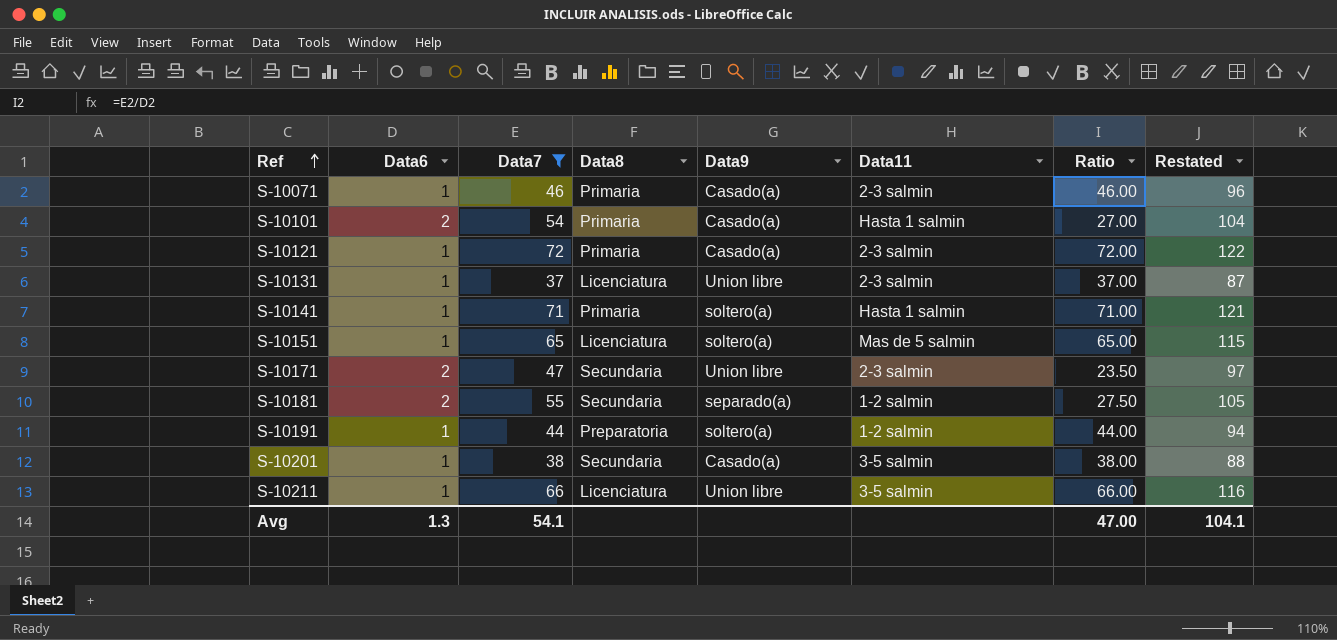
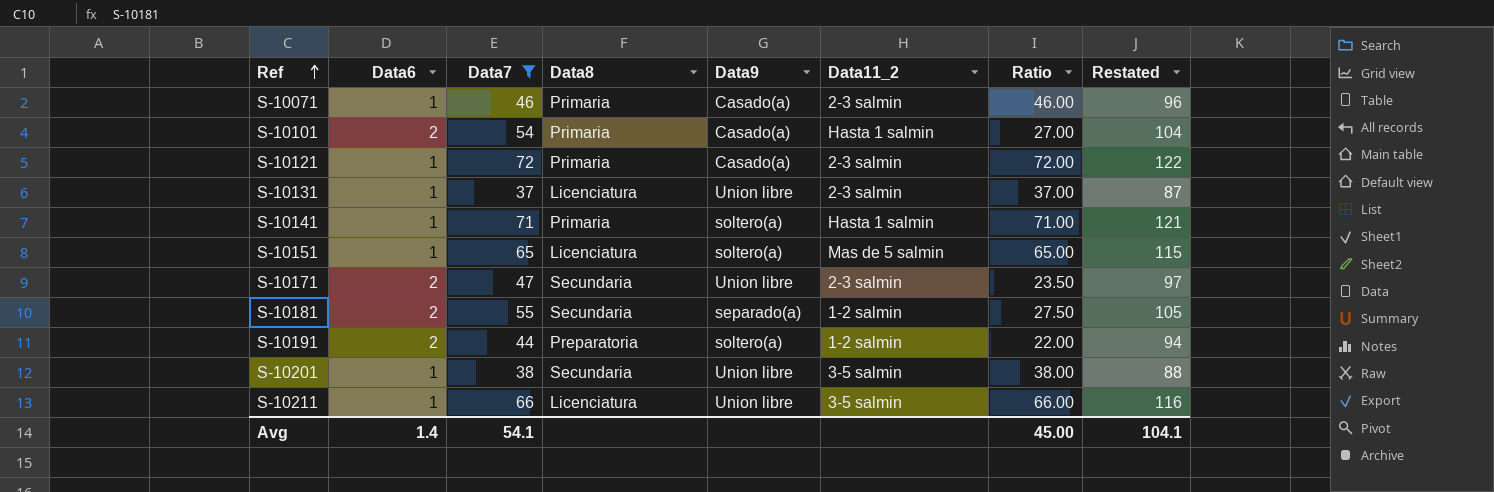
column name: Data11 -> Data11_2
S-10191 | Data6: 1 -> 2
S-10191 | Ratio: 44.00 -> 22.00
S-10201 | Data9: Casado(a) -> Union libre
Avg | Data6: 1.3 -> 1.4
Avg | Ratio: 47.00 -> 45.00

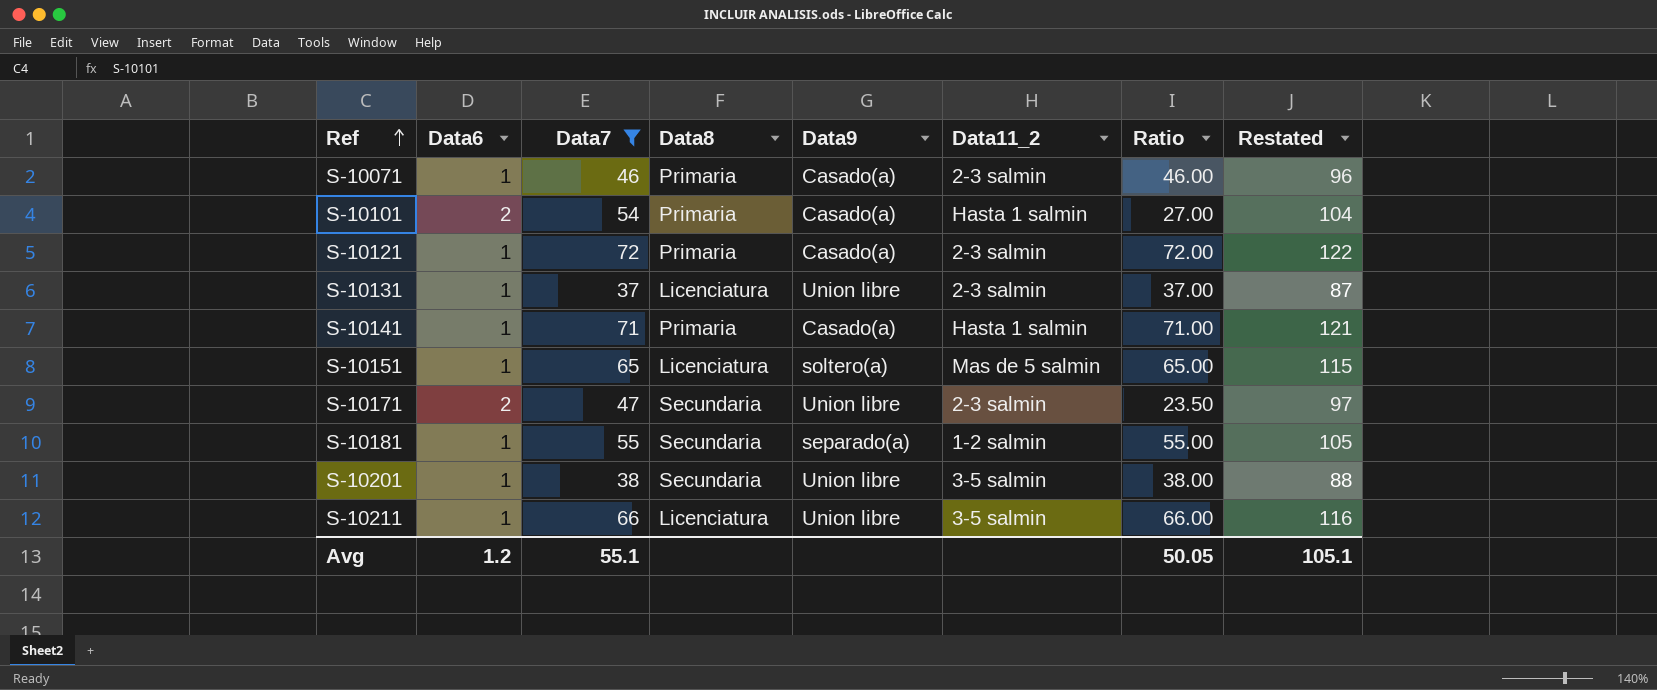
row S-10191: 2 | 44 | Preparatoria | soltero(a) | 1-2 salmin | 22.00 | 94 -> none
S-10141 | Data9: soltero(a) -> Casado(a)
S-10181 | Data6: 2 -> 1
S-10181 | Ratio: 27.50 -> 55.00
Avg | Data6: 1.4 -> 1.2
Avg | Data7: 54.1 -> 55.1
Avg | Ratio: 45.00 -> 50.05
Avg | Restated: 104.1 -> 105.1

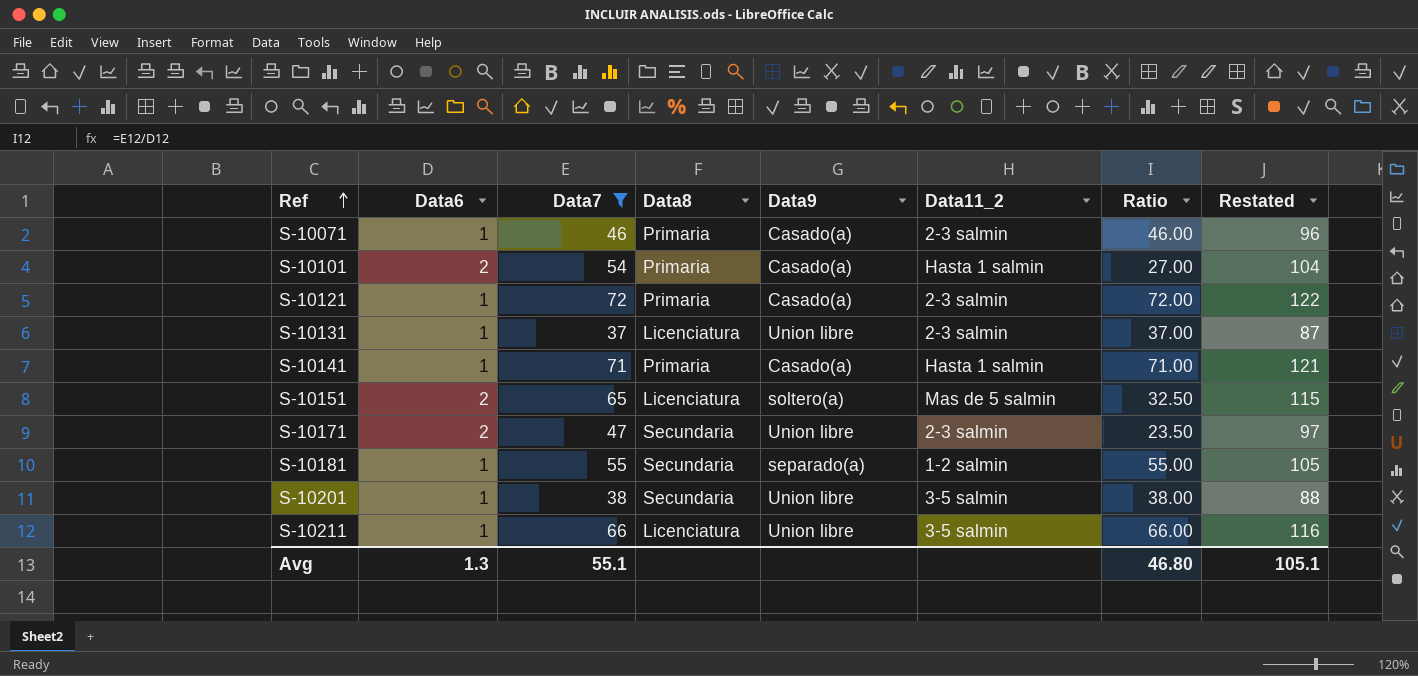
S-10151 | Data6: 1 -> 2
S-10151 | Ratio: 65.00 -> 32.50
Avg | Data6: 1.2 -> 1.3
Avg | Ratio: 50.05 -> 46.80

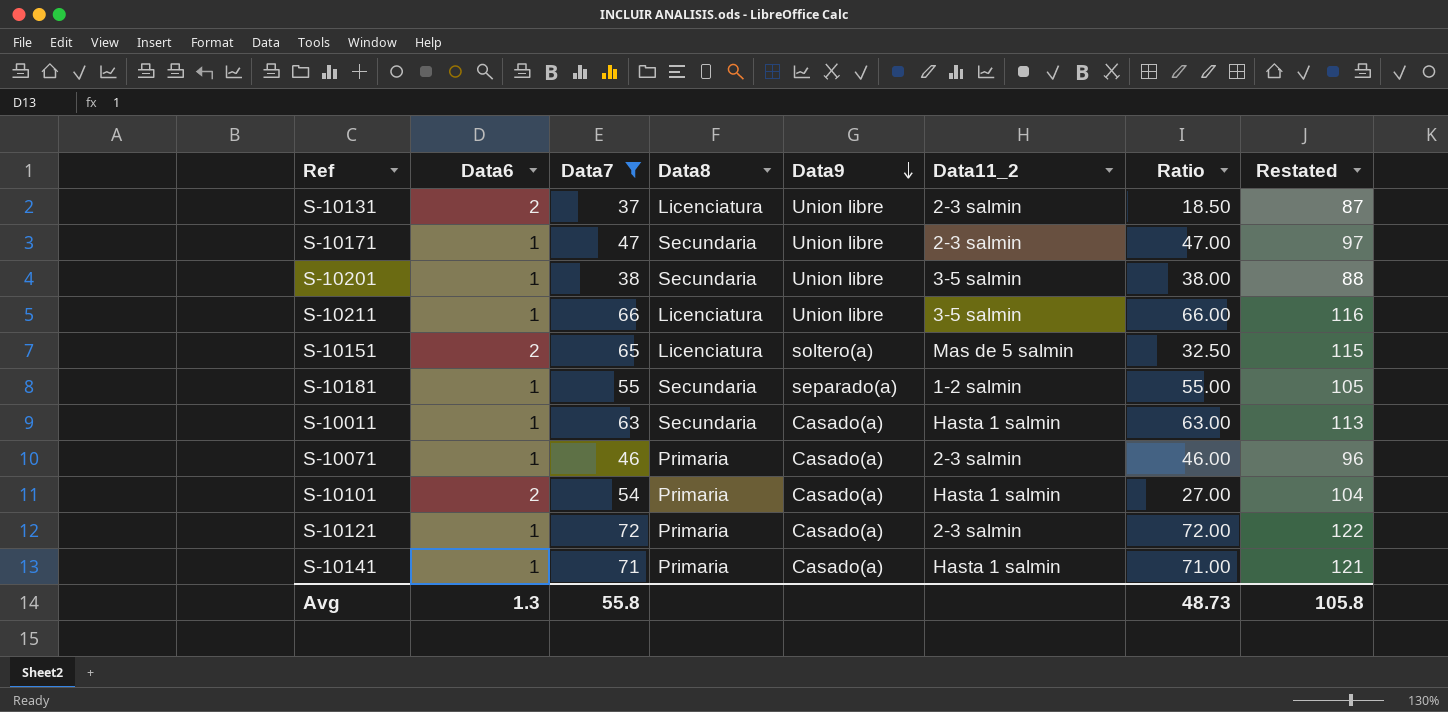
row order: Ref ascending -> Data9 descending
S-10131 | Data6: 1 -> 2
S-10131 | Ratio: 37.00 -> 18.50
S-10171 | Data6: 2 -> 1
S-10171 | Ratio: 23.50 -> 47.00
row S-10011: none -> 1 | 63 | Secundaria | Casado(a) | Hasta 1 salmin | 63.00 | 113
Avg | Data7: 55.1 -> 55.8
Avg | Ratio: 46.80 -> 48.73
Avg | Restated: 105.1 -> 105.8

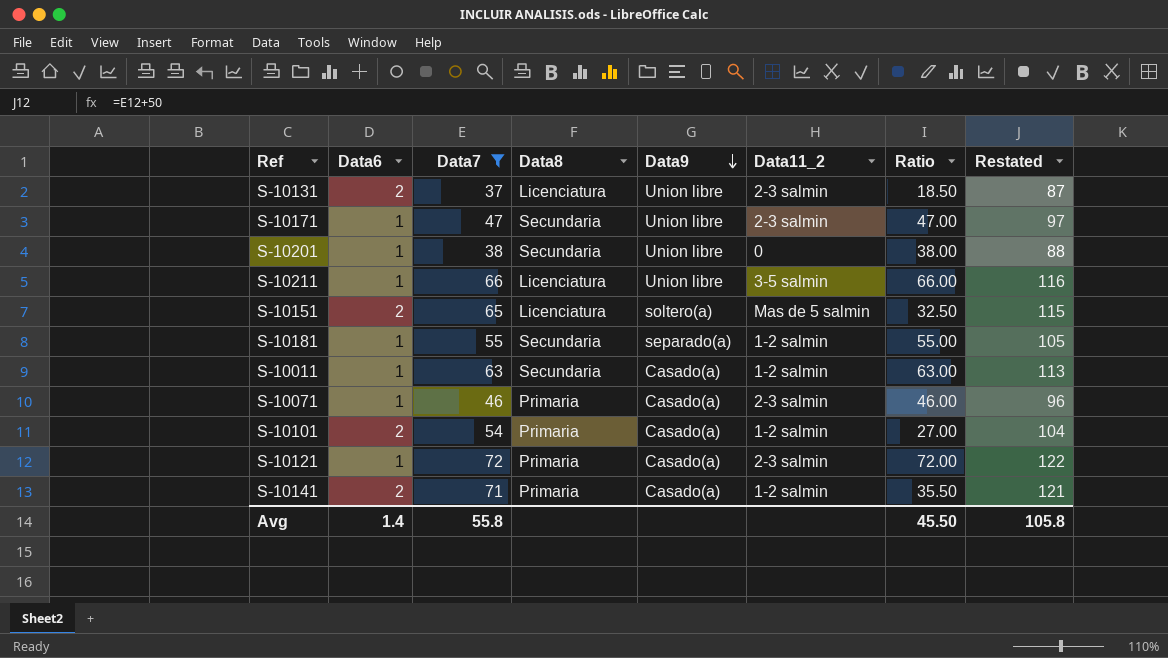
S-10201 | Data11_2: 3-5 salmin -> 0
S-10011 | Data11_2: Hasta 1 salmin -> 1-2 salmin
S-10101 | Data11_2: Hasta 1 salmin -> 1-2 salmin
S-10141 | Data6: 1 -> 2
S-10141 | Data11_2: Hasta 1 salmin -> 1-2 salmin
S-10141 | Ratio: 71.00 -> 35.50
Avg | Data6: 1.3 -> 1.4
Avg | Ratio: 48.73 -> 45.50

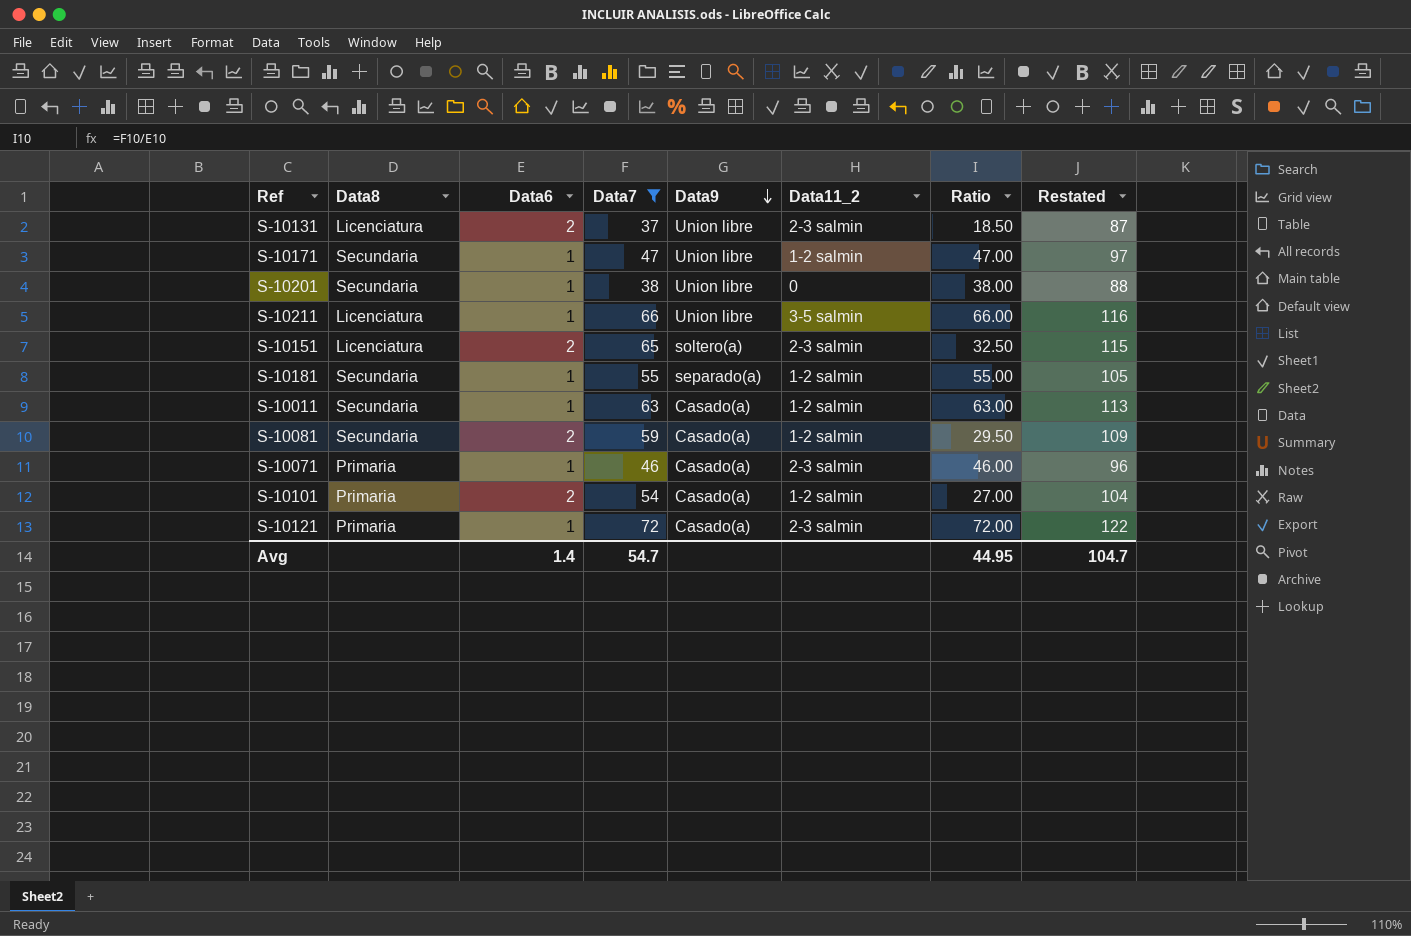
column Data8 | position: 4 -> 2
row S-10141: 2 | 71 | Primaria | Casado(a) | 1-2 salmin | 35.50 | 121 -> none
S-10171 | Data11_2: 2-3 salmin -> 1-2 salmin
S-10151 | Data11_2: Mas de 5 salmin -> 2-3 salmin
row S-10081: none -> Secundaria | 2 | 59 | Casado(a) | 1-2 salmin | 29.50 | 109
Avg | Data7: 55.8 -> 54.7
Avg | Ratio: 45.50 -> 44.95
Avg | Restated: 105.8 -> 104.7

